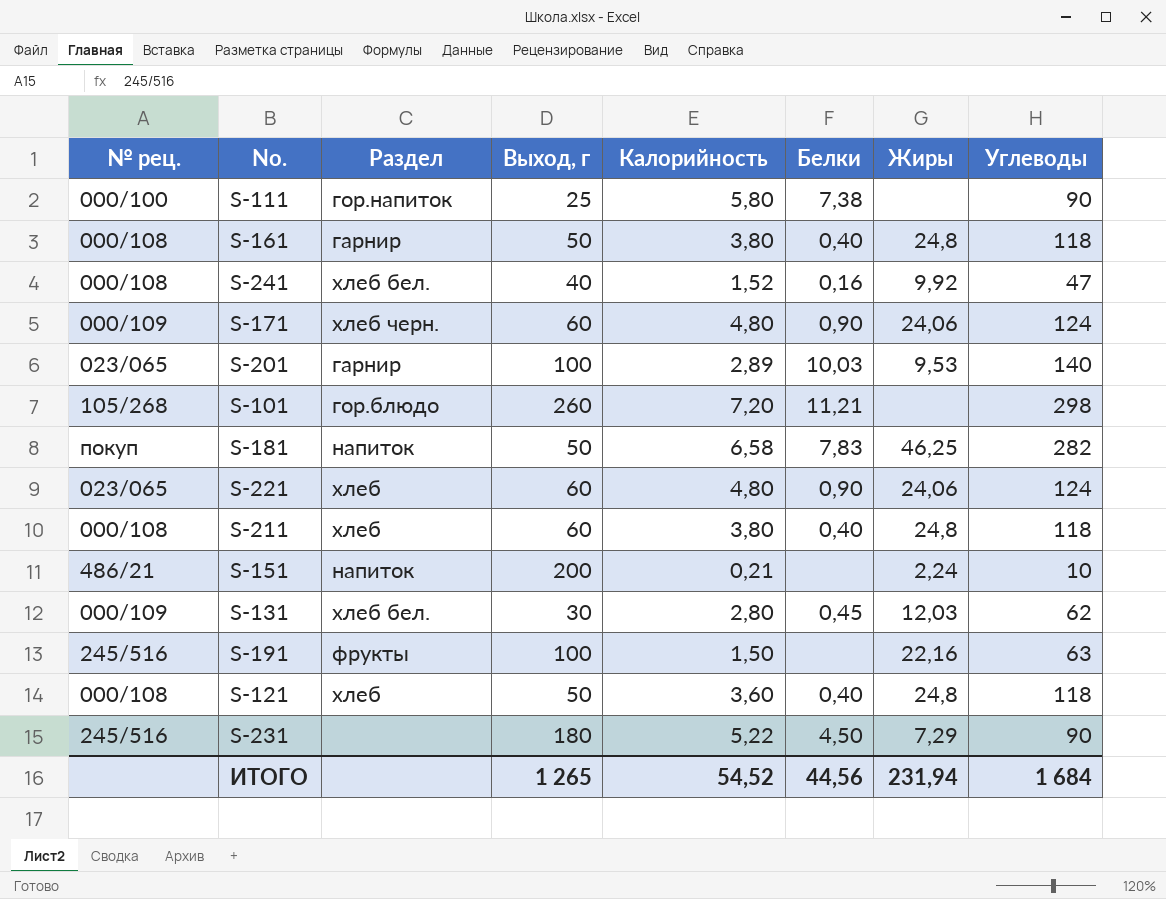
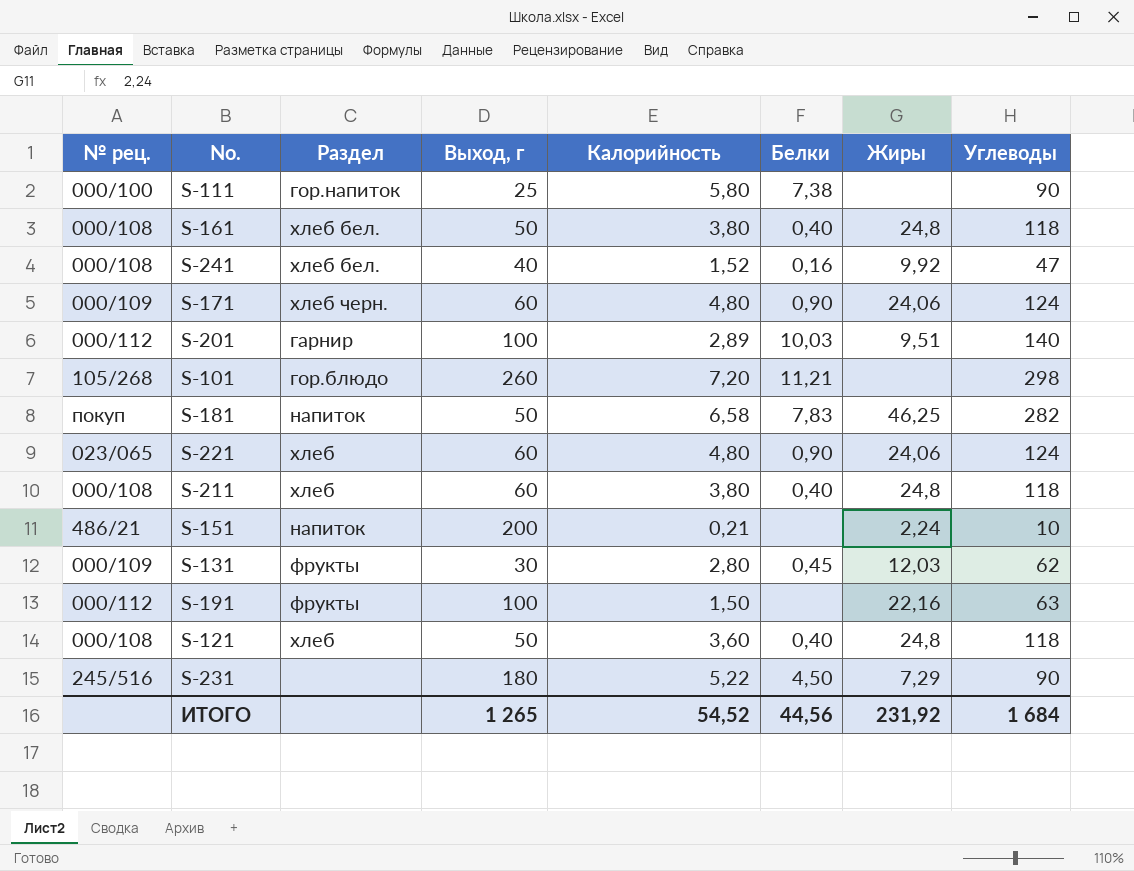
S-161 | Раздел: гарнир -> хлеб бел.
S-201 | № рец.: 023/065 -> 000/112
S-201 | Жиры: 9,53 -> 9,51
S-131 | Раздел: хлеб бел. -> фрукты
S-191 | № рец.: 245/516 -> 000/112
ИТОГО | Жиры: 231,94 -> 231,92

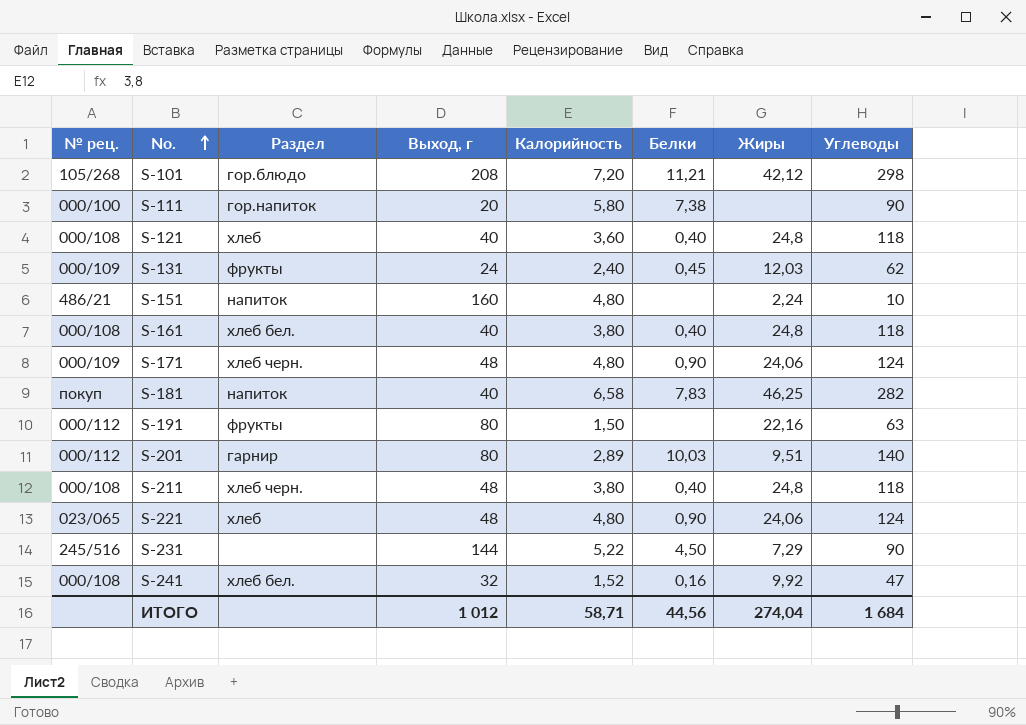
row order: none -> No. ascending
S-101 | Выход, г: 260 -> 208
S-101 | Жиры: none -> 42,12
S-111 | Выход, г: 25 -> 20
S-121 | Выход, г: 50 -> 40
S-131 | Выход, г: 30 -> 24
S-131 | Калорийность: 2,80 -> 2,40
S-151 | Выход, г: 200 -> 160
S-151 | Калорийность: 0,21 -> 4,80
S-161 | Выход, г: 50 -> 40
S-171 | Выход, г: 60 -> 48
S-181 | Выход, г: 50 -> 40
S-191 | Выход, г: 100 -> 80
S-201 | Выход, г: 100 -> 80
S-211 | Раздел: хлеб -> хлеб черн.
S-211 | Выход, г: 60 -> 48
S-221 | Выход, г: 60 -> 48
S-231 | Выход, г: 180 -> 144
S-241 | Выход, г: 40 -> 32
ИТОГО | Выход, г: 1 265 -> 1 012
ИТОГО | Калорийность: 54,52 -> 58,71
ИТОГО | Жиры: 231,92 -> 274,04

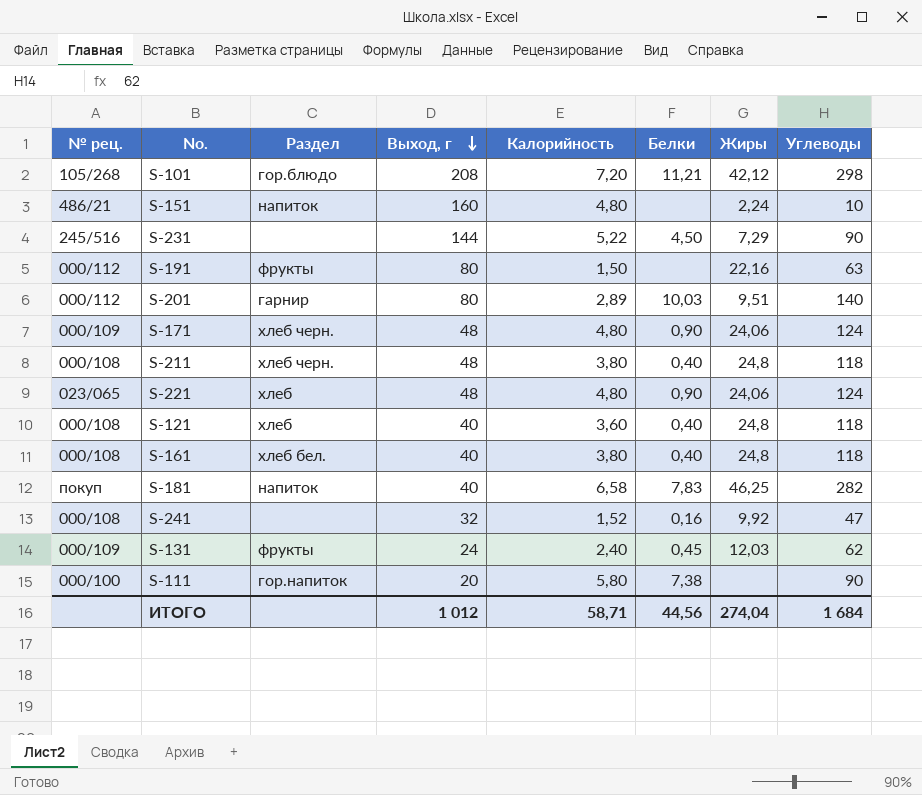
row order: No. ascending -> Выход, г descending
S-241 | Раздел: хлеб бел. -> none

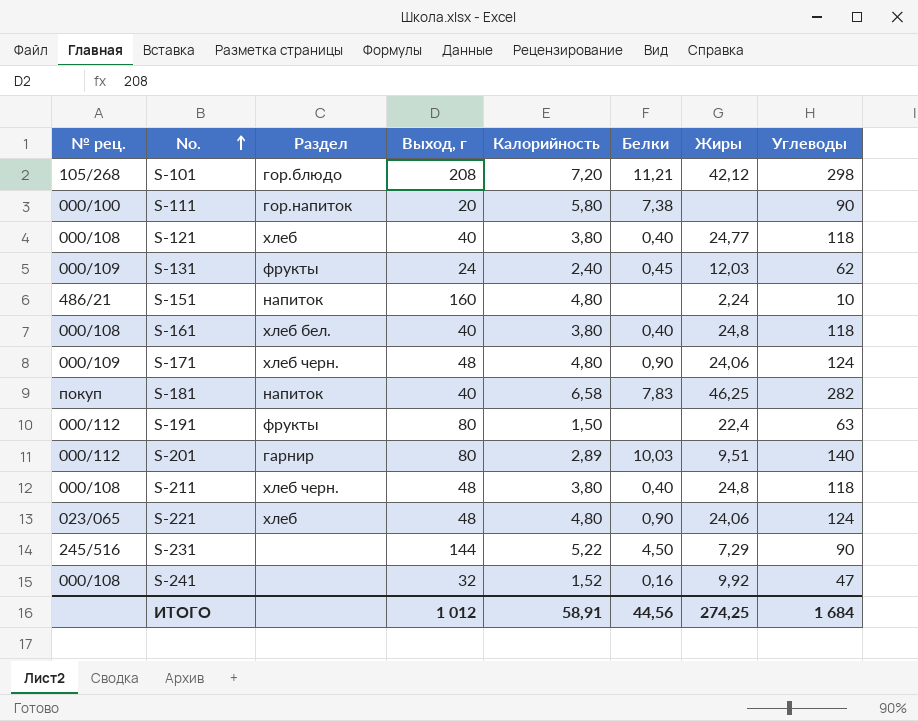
row order: Выход, г descending -> No. ascending
S-121 | Калорийность: 3,60 -> 3,80
S-121 | Жиры: 24,8 -> 24,77
S-191 | Жиры: 22,16 -> 22,4
ИТОГО | Калорийность: 58,71 -> 58,91
ИТОГО | Жиры: 274,04 -> 274,25

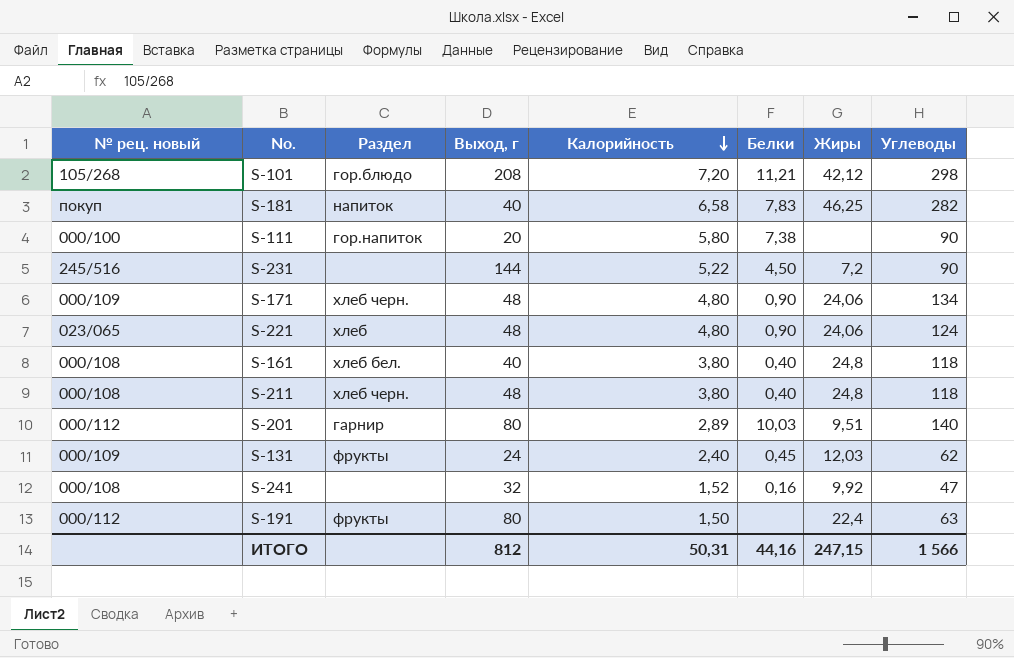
row order: No. ascending -> Калорийность descending
column name: № рец. -> № рец. новый
row S-121: 000/108 | хлеб | 40 | 3,80 | 0,40 | 24,77 | 118 -> none
row S-151: 486/21 | напиток | 160 | 4,80 | none | 2,24 | 10 -> none
S-231 | Жиры: 7,29 -> 7,2
S-171 | Углеводы: 124 -> 134
ИТОГО | Выход, г: 1 012 -> 812
ИТОГО | Калорийность: 58,91 -> 50,31
ИТОГО | Белки: 44,56 -> 44,16
ИТОГО | Жиры: 274,25 -> 247,15
ИТОГО | Углеводы: 1 684 -> 1 566

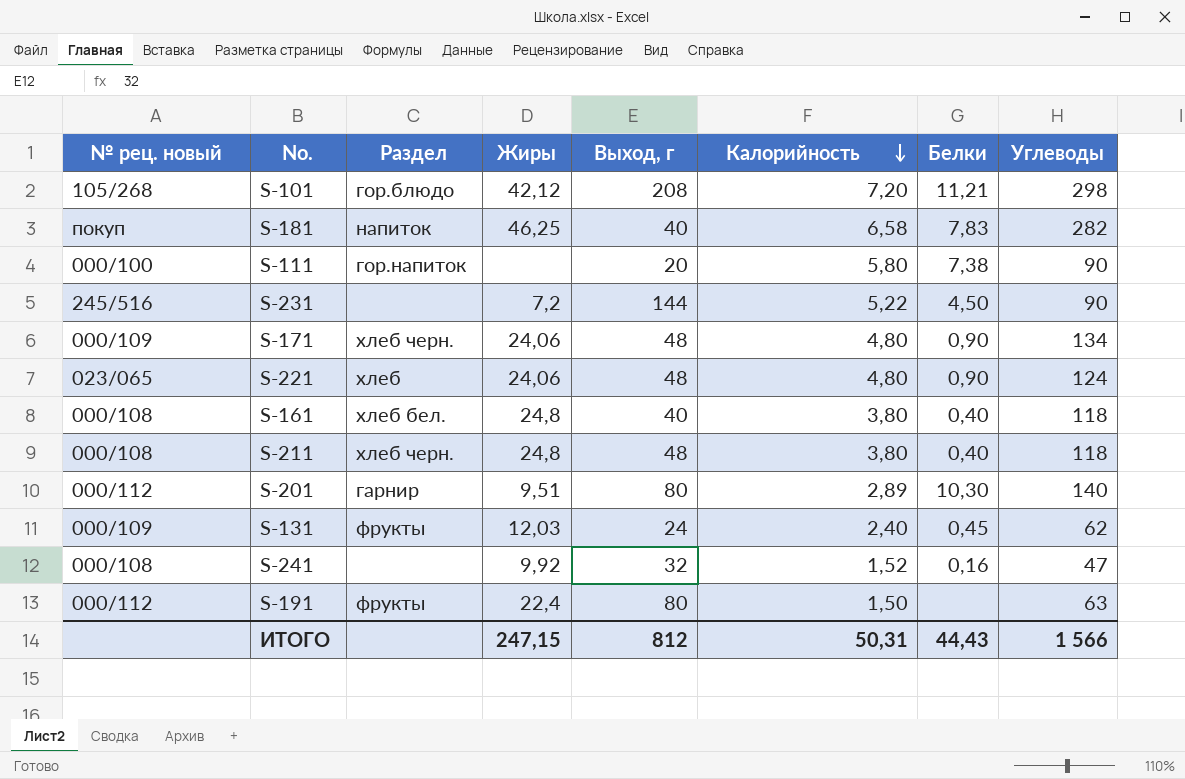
column Жиры | position: 7 -> 4
S-201 | Белки: 10,03 -> 10,30
ИТОГО | Белки: 44,16 -> 44,43

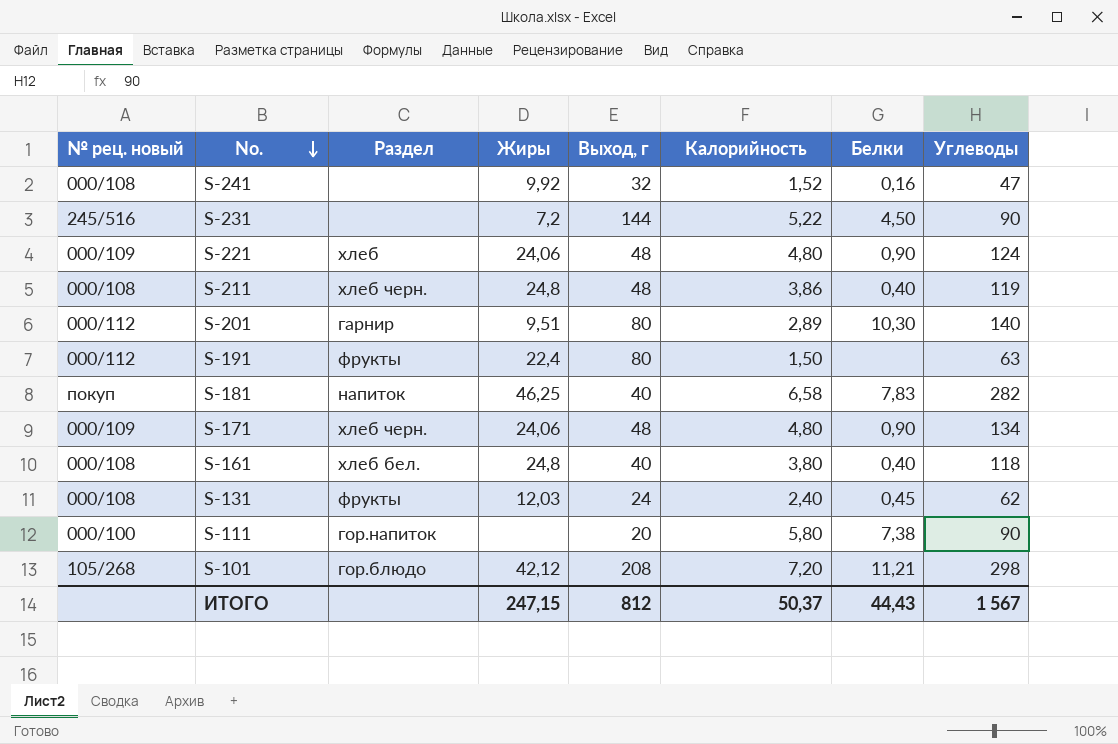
row order: Калорийность descending -> No. descending
S-221 | № рец. новый: 023/065 -> 000/109
S-211 | Калорийность: 3,80 -> 3,86
S-211 | Углеводы: 118 -> 119
S-131 | № рец. новый: 000/109 -> 000/108
ИТОГО | Калорийность: 50,31 -> 50,37
ИТОГО | Углеводы: 1 566 -> 1 567

